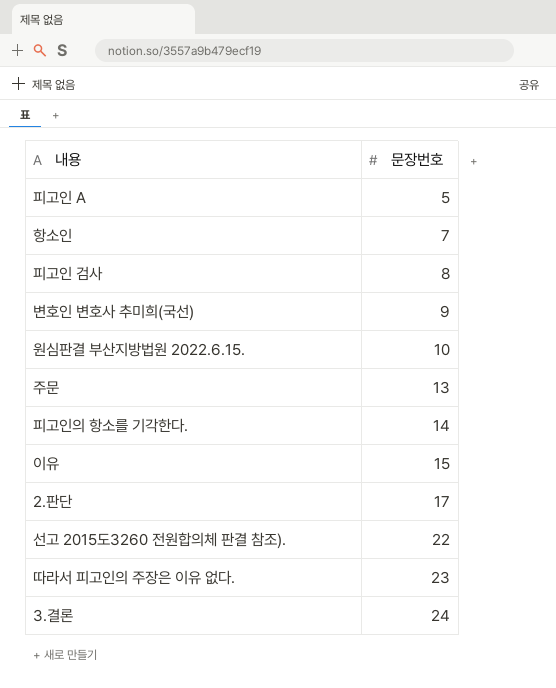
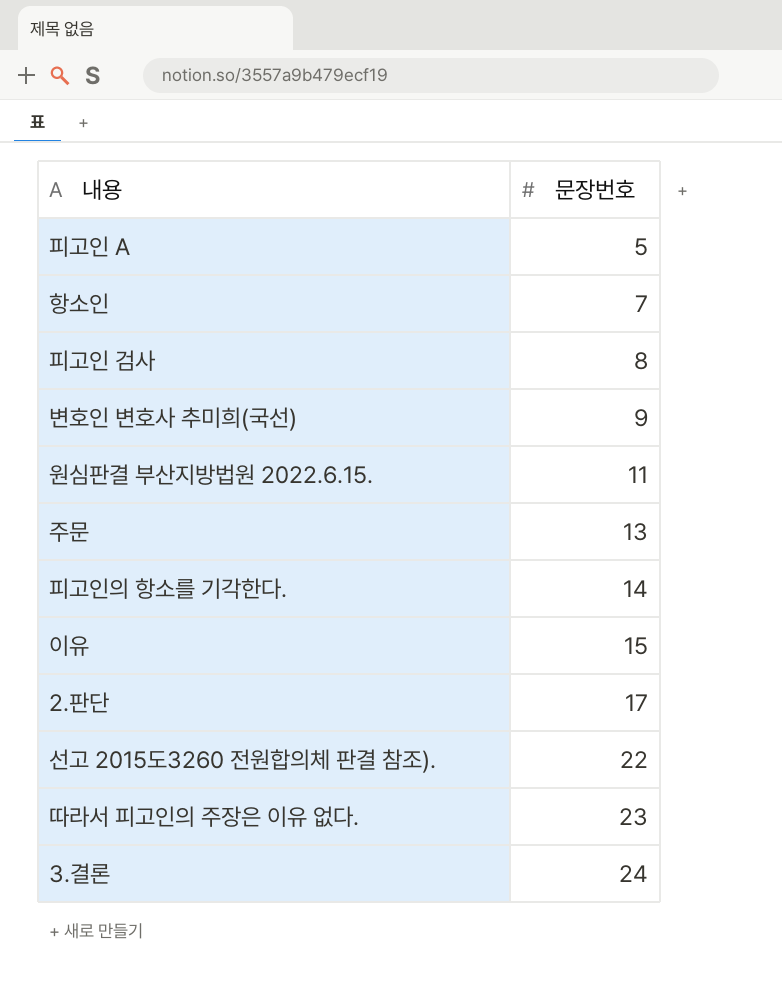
원심판결 부산지방법원 2022.6.15. | 문장번호: 10 -> 11

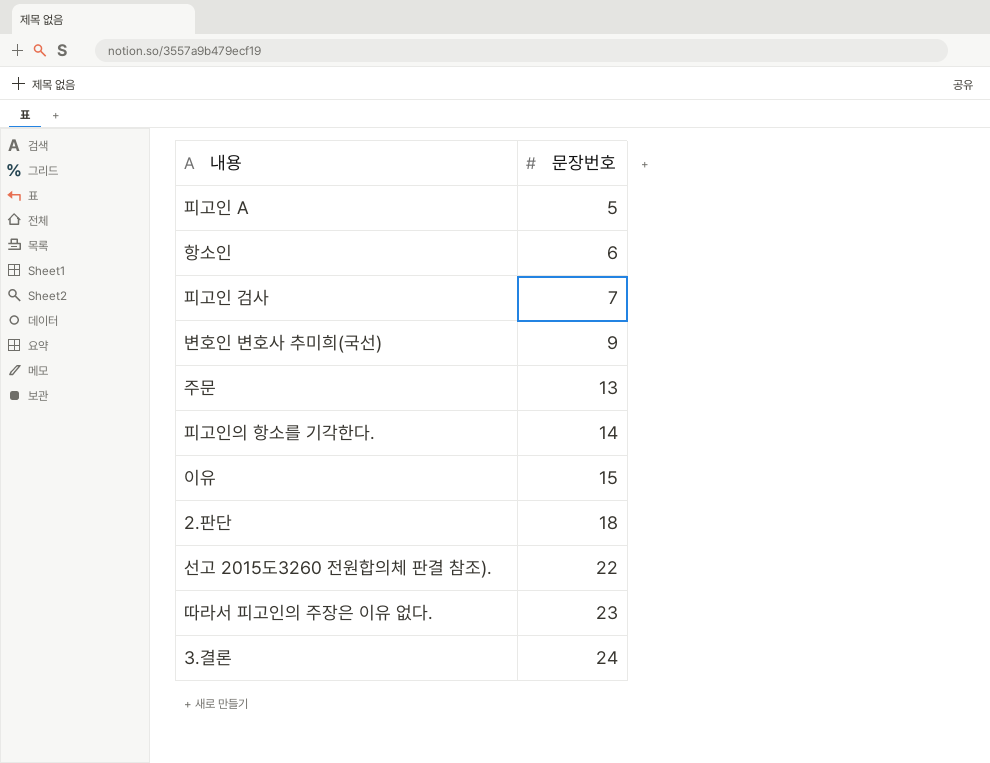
row 원심판결 부산지방법원 2022.6.15.: 11 -> none
항소인 | 문장번호: 7 -> 6
피고인 검사 | 문장번호: 8 -> 7
2.판단 | 문장번호: 17 -> 18

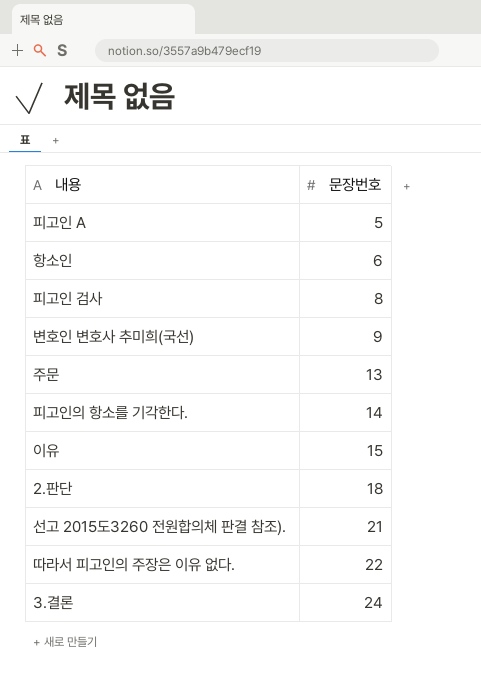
피고인 검사 | 문장번호: 7 -> 8
선고 2015도3260 전원합의체 판결 참조). | 문장번호: 22 -> 21
따라서 피고인의 주장은 이유 없다. | 문장번호: 23 -> 22

